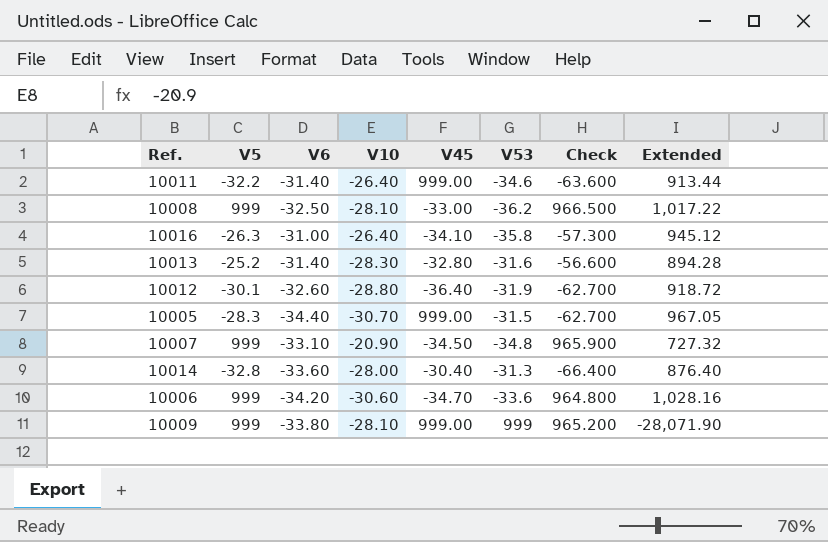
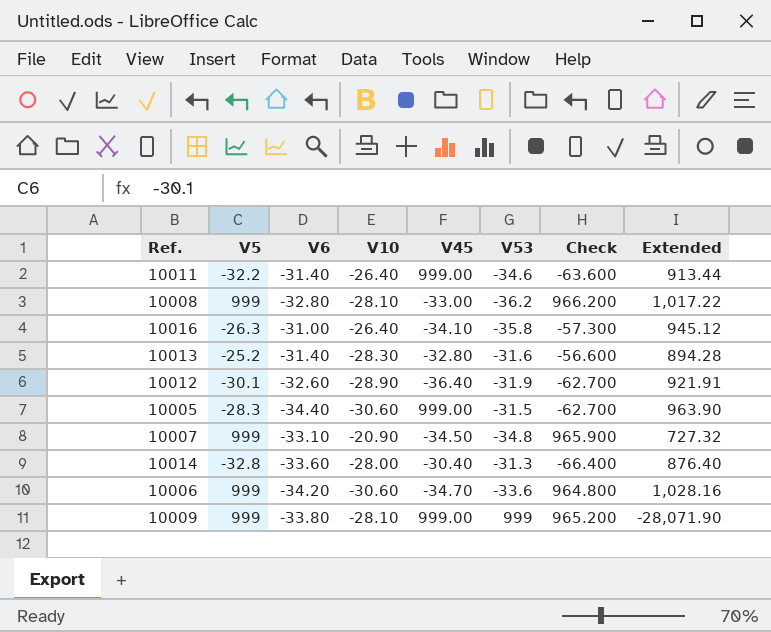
10008 | V6: -32.50 -> -32.80
10008 | Check: 966.500 -> 966.200
10012 | V10: -28.80 -> -28.90
10012 | Extended: 918.72 -> 921.91
10005 | V10: -30.70 -> -30.60
10005 | Extended: 967.05 -> 963.90

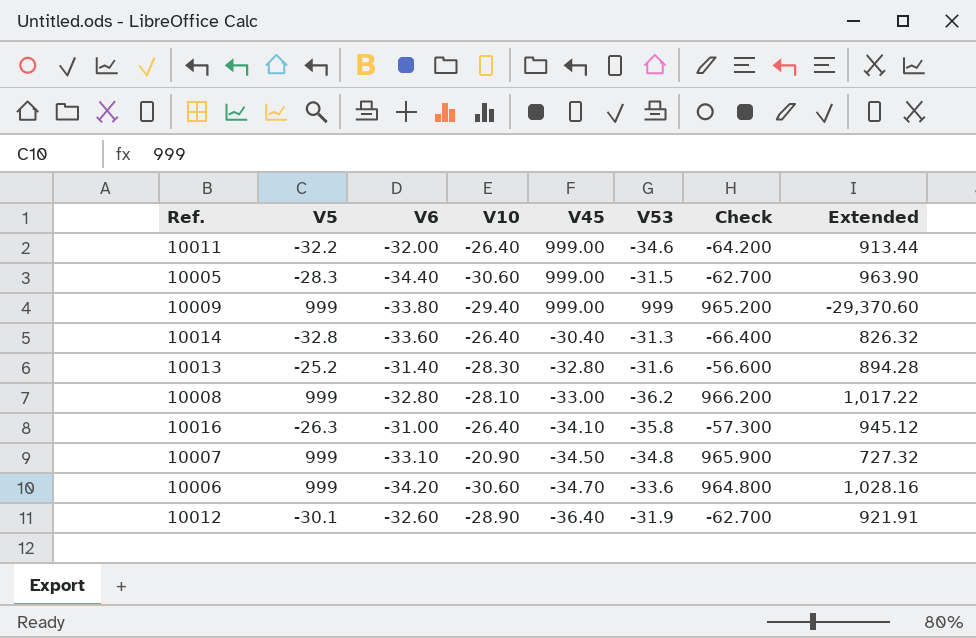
row order: none -> V45 descending
10011 | V6: -31.40 -> -32.00
10011 | Check: -63.600 -> -64.200
10009 | V10: -28.10 -> -29.40
10009 | Extended: -28,071.90 -> -29,370.60
10014 | V10: -28.00 -> -26.40
10014 | Extended: 876.40 -> 826.32

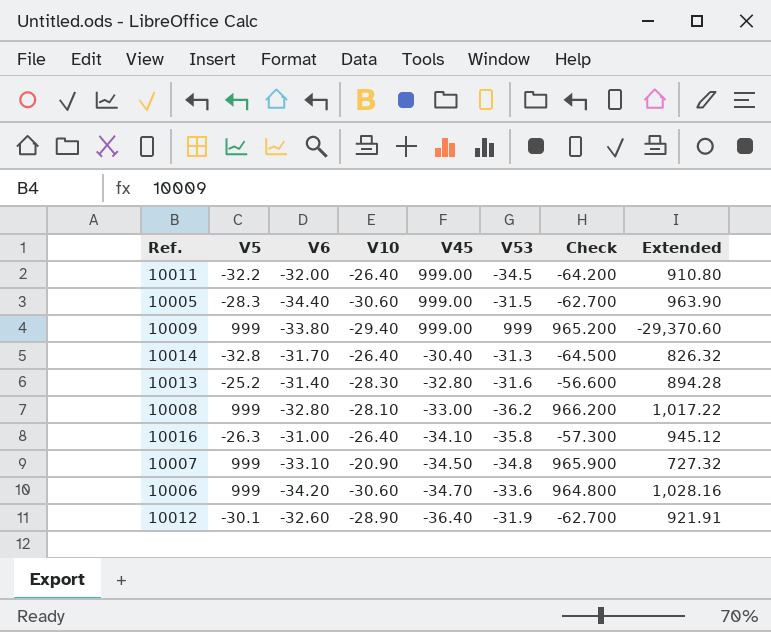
10011 | V53: -34.6 -> -34.5
10011 | Extended: 913.44 -> 910.80
10014 | V6: -33.60 -> -31.70
10014 | Check: -66.400 -> -64.500

